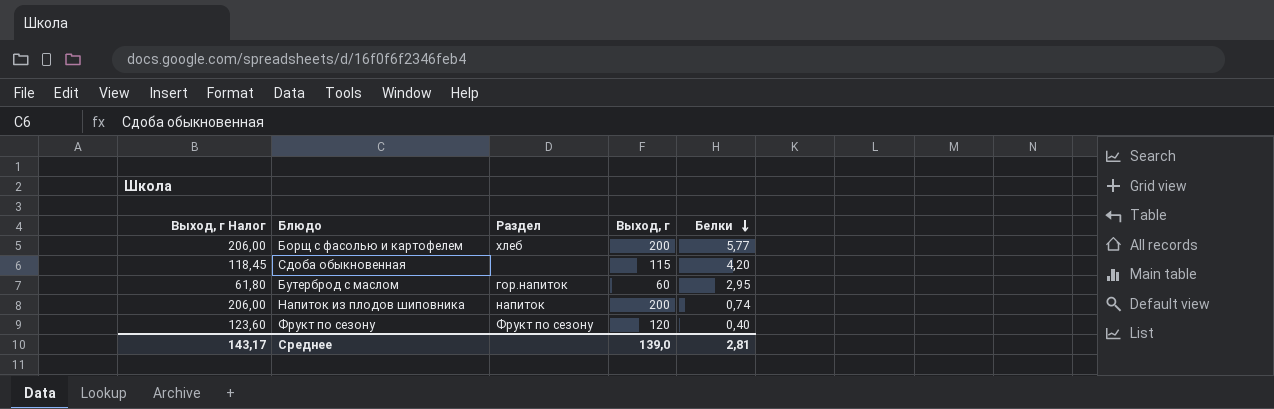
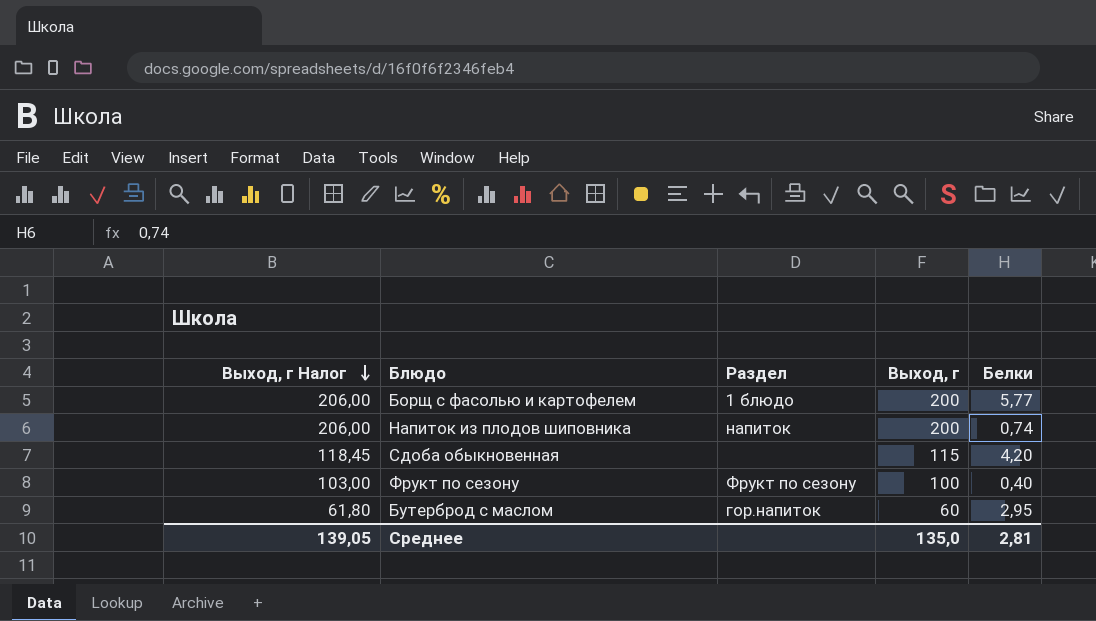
row order: Белки descending -> Выход, г Налог descending
Борщ с фасолью и картофелем | Раздел: хлеб -> 1 блюдо
Фрукт по сезону | Выход, г Налог: 123,60 -> 103,00
Фрукт по сезону | Выход, г: 120 -> 100
Среднее | Выход, г Налог: 143,17 -> 139,05
Среднее | Выход, г: 139,0 -> 135,0

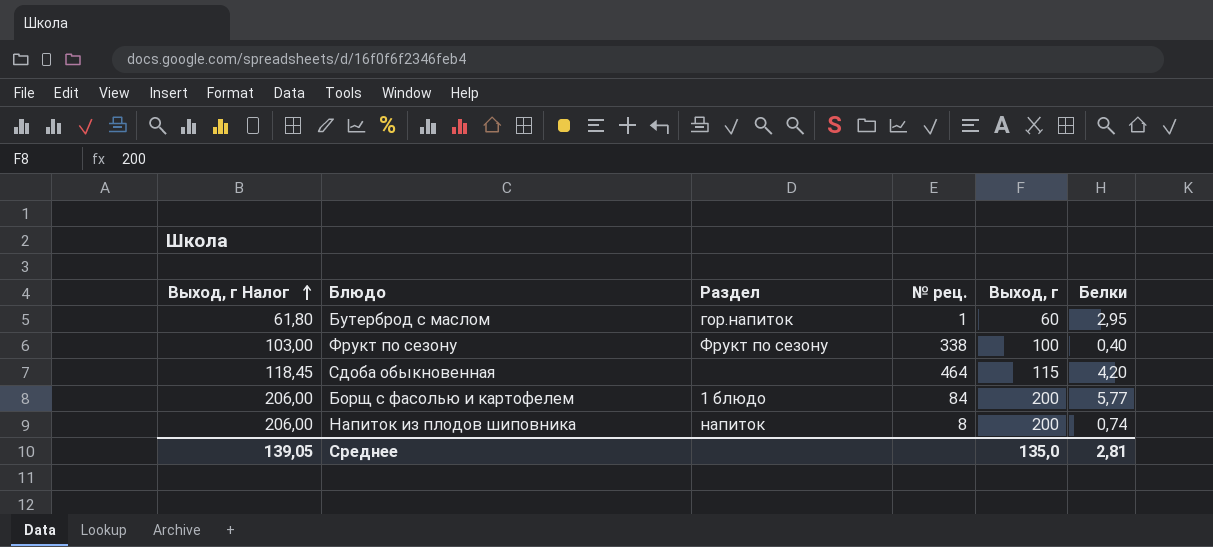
row order: Выход, г Налог descending -> Выход, г Налог ascending
column № рец. | position: none -> 4

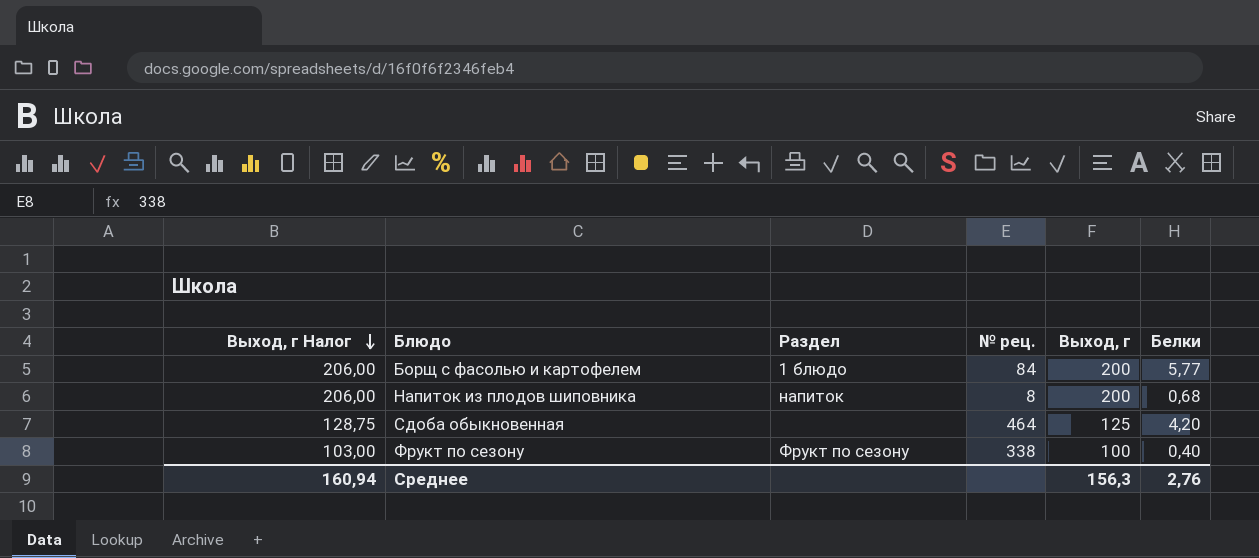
row order: Выход, г Налог ascending -> Выход, г Налог descending
row Бутерброд с маслом: 61,80 | гор.напиток | 1 | 60 | 2,95 -> none
Напиток из плодов шиповника | Белки: 0,74 -> 0,68
Сдоба обыкновенная | Выход, г Налог: 118,45 -> 128,75
Сдоба обыкновенная | Выход, г: 115 -> 125
Среднее | Выход, г Налог: 139,05 -> 160,94
Среднее | Выход, г: 135,0 -> 156,3
Среднее | Белки: 2,81 -> 2,76

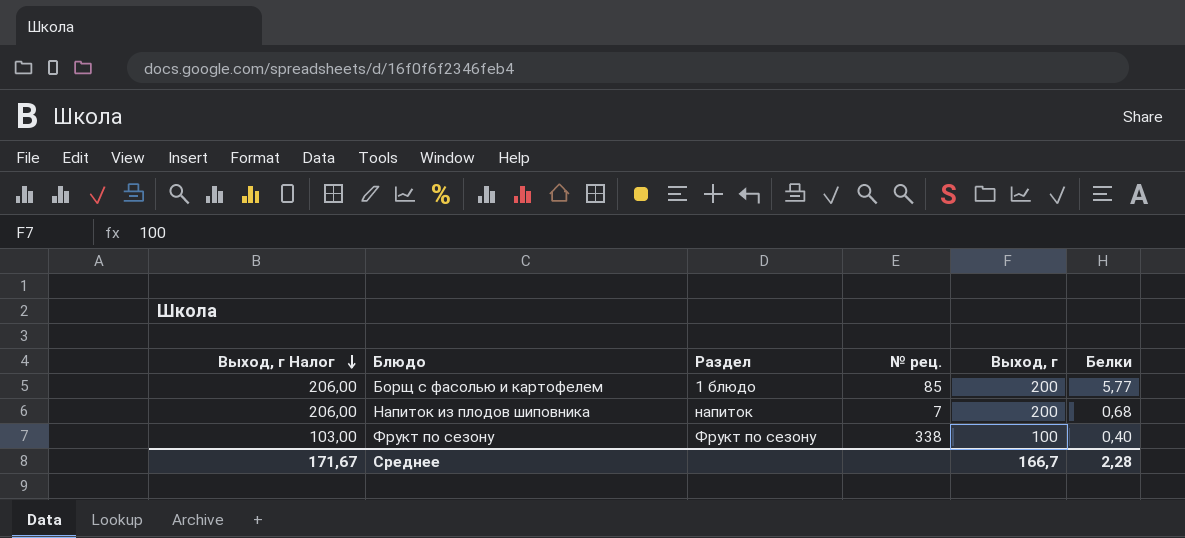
row Сдоба обыкновенная: 128,75 | none | 464 | 125 | 4,20 -> none
Борщ с фасолью и картофелем | № рец.: 84 -> 85
Напиток из плодов шиповника | № рец.: 8 -> 7
Среднее | Выход, г Налог: 160,94 -> 171,67
Среднее | Выход, г: 156,3 -> 166,7
Среднее | Белки: 2,76 -> 2,28

